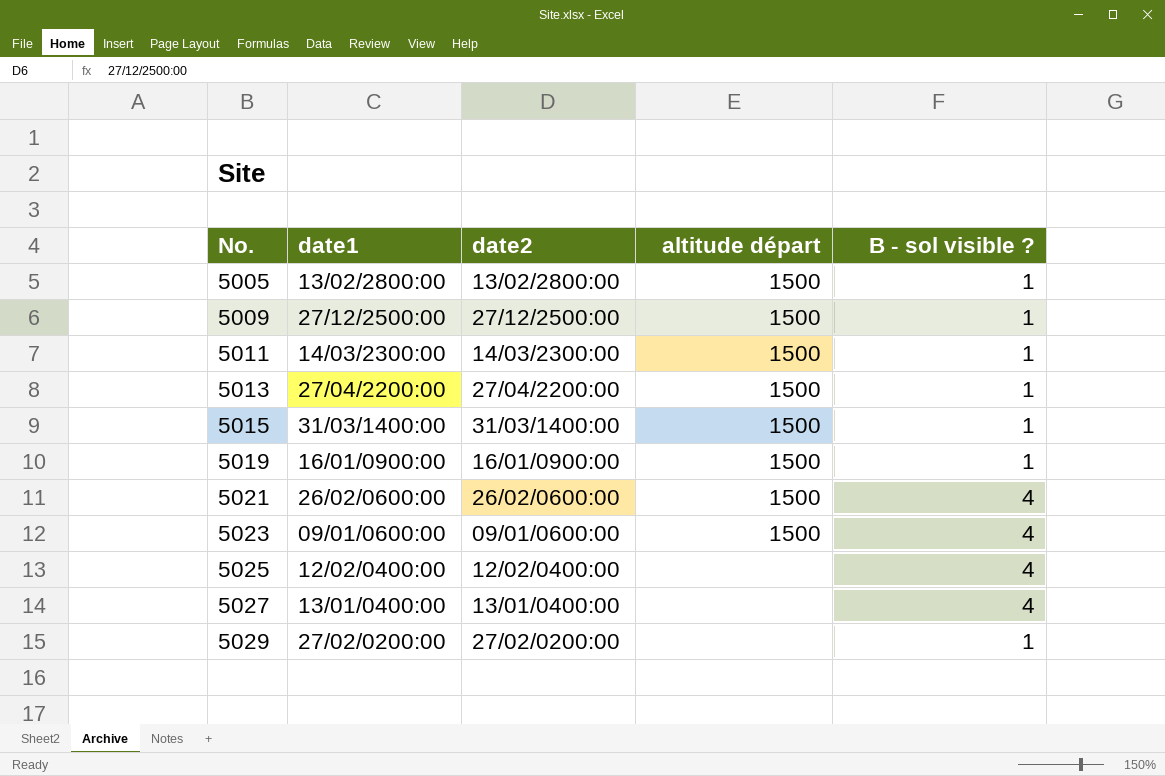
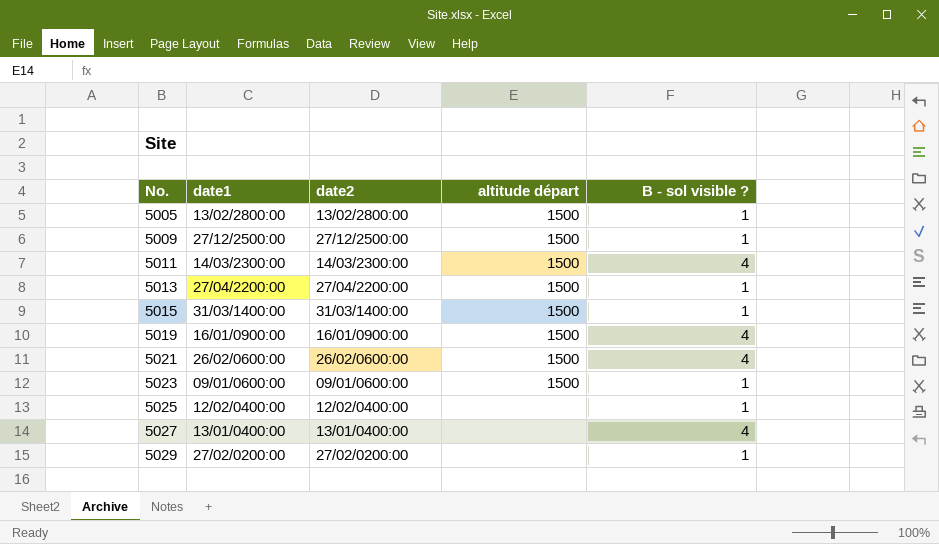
5011 | B - sol visible ?: 1 -> 4
5019 | B - sol visible ?: 1 -> 4
5023 | B - sol visible ?: 4 -> 1
5025 | B - sol visible ?: 4 -> 1

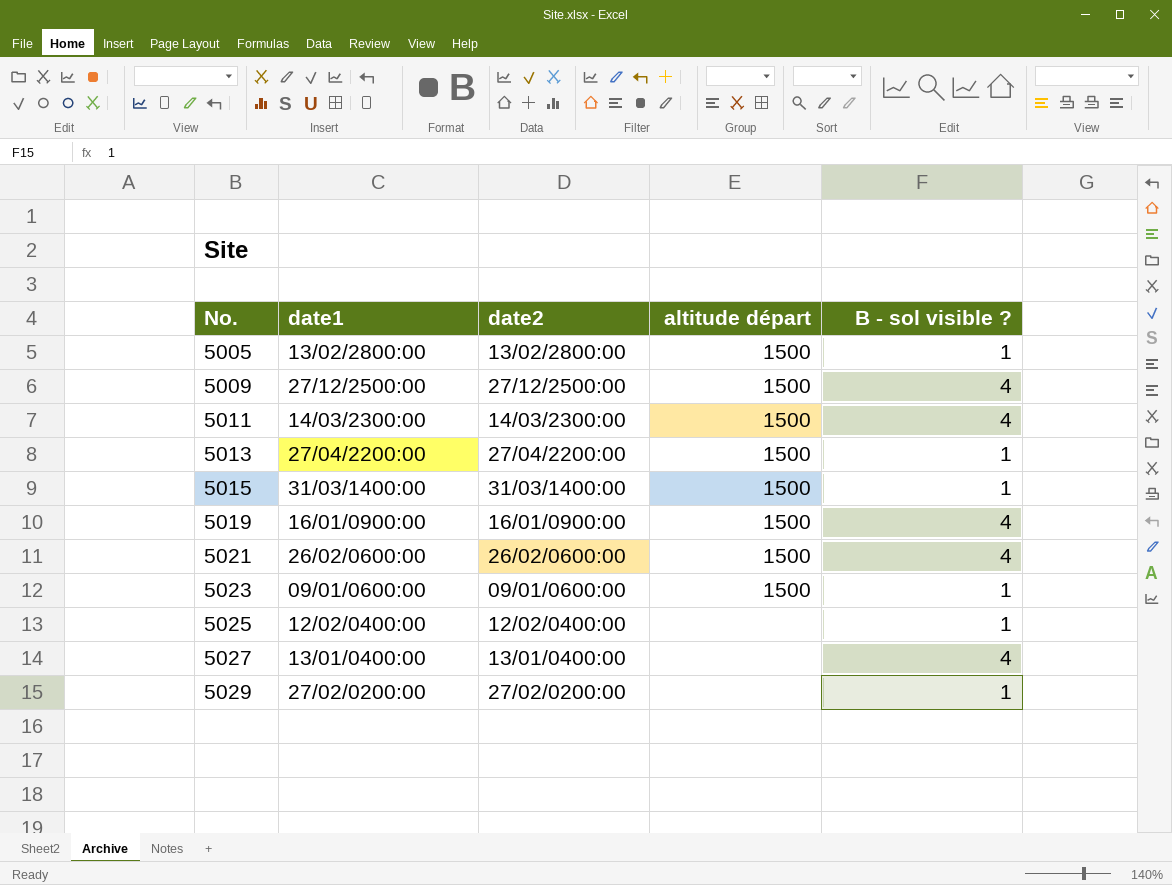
5009 | B - sol visible ?: 1 -> 4

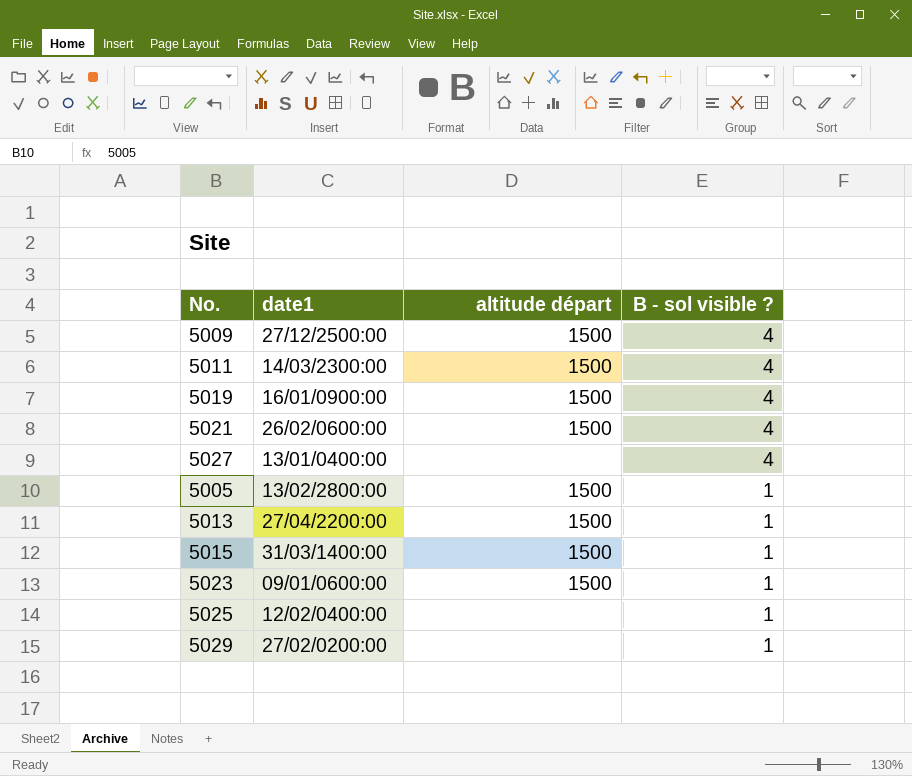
row order: No. ascending -> B - sol visible ? descending
column date2 | position: 3 -> none

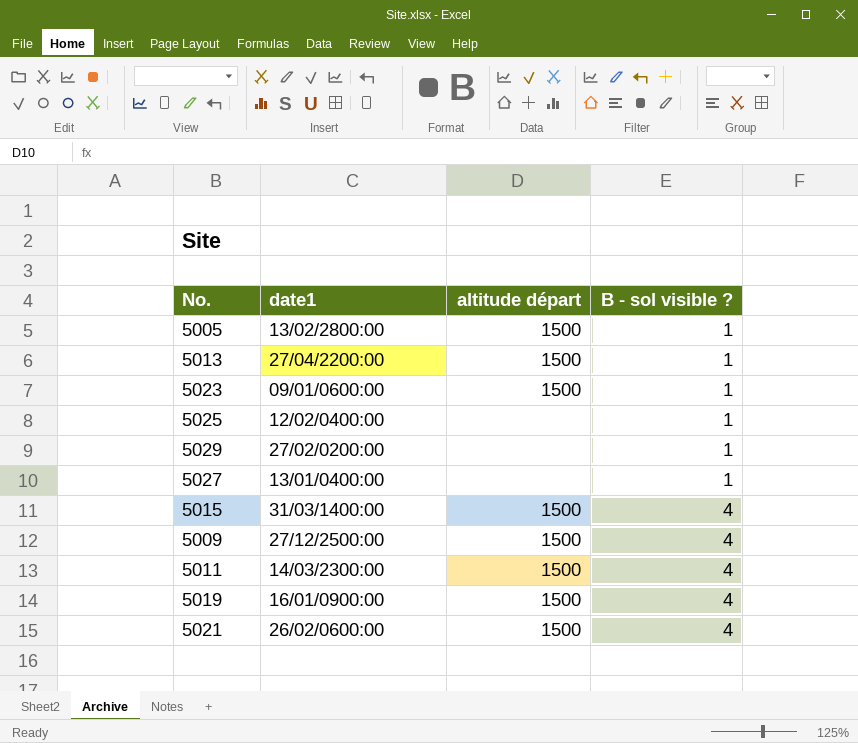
row order: B - sol visible ? descending -> B - sol visible ? ascending
5027 | B - sol visible ?: 4 -> 1
5015 | B - sol visible ?: 1 -> 4

